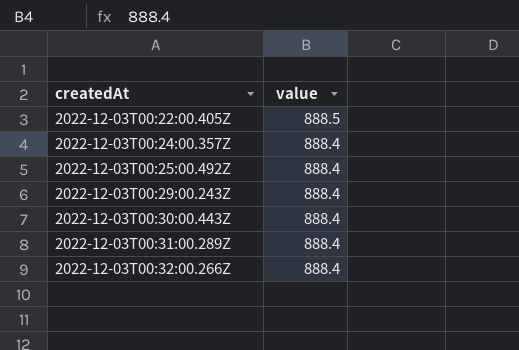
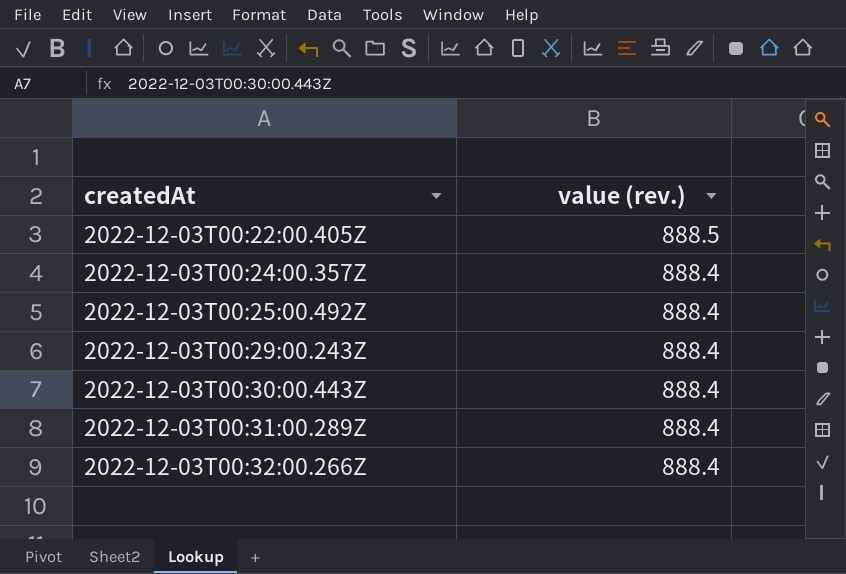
column name: value -> value (rev.)

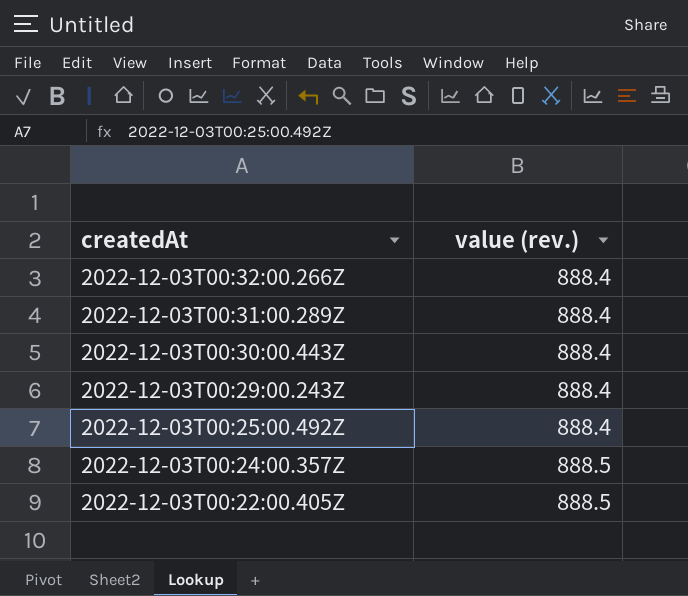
row order: createdAt ascending -> createdAt descending
2022-12-03T00:24:00.357Z | value (rev.): 888.4 -> 888.5

